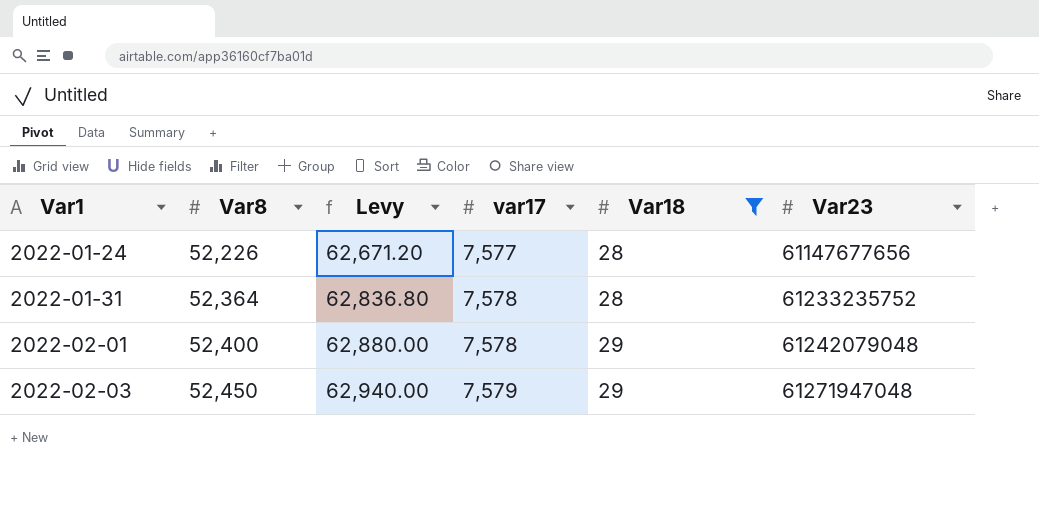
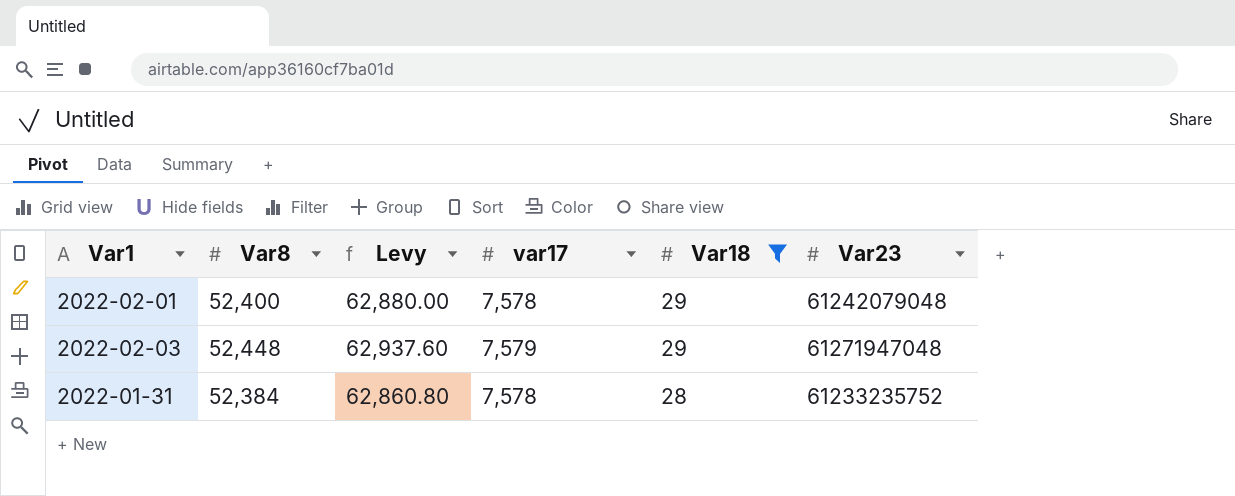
row order: Var1 ascending -> Var18 descending
row 2022-01-24: 52,226 | 62,671.20 | 7,577 | 28 | 61147677656 -> none
2022-02-03 | Var8: 52,450 -> 52,448
2022-02-03 | Levy: 62,940.00 -> 62,937.60
2022-01-31 | Var8: 52,364 -> 52,384
2022-01-31 | Levy: 62,836.80 -> 62,860.80

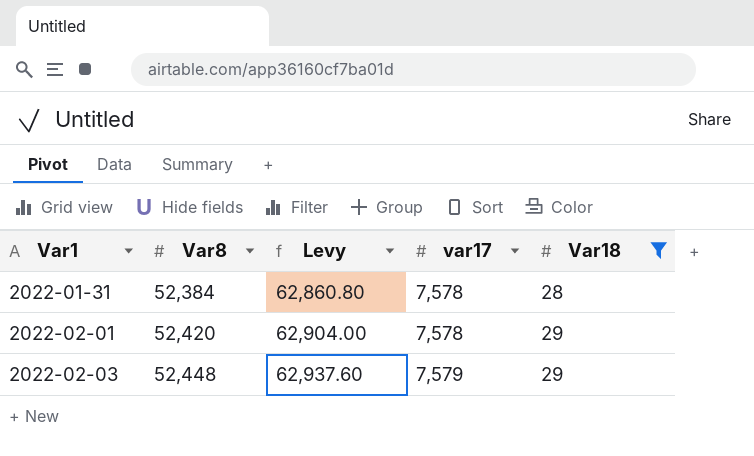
row order: Var18 descending -> Var1 ascending
column Var23 | position: 6 -> none
2022-02-01 | Var8: 52,400 -> 52,420
2022-02-01 | Levy: 62,880.00 -> 62,904.00

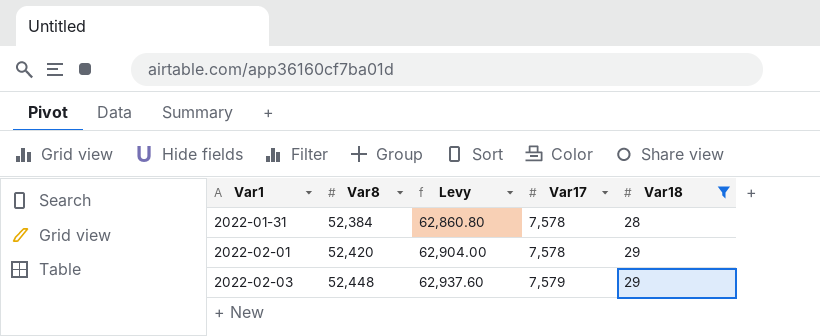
column name: var17 -> Var17

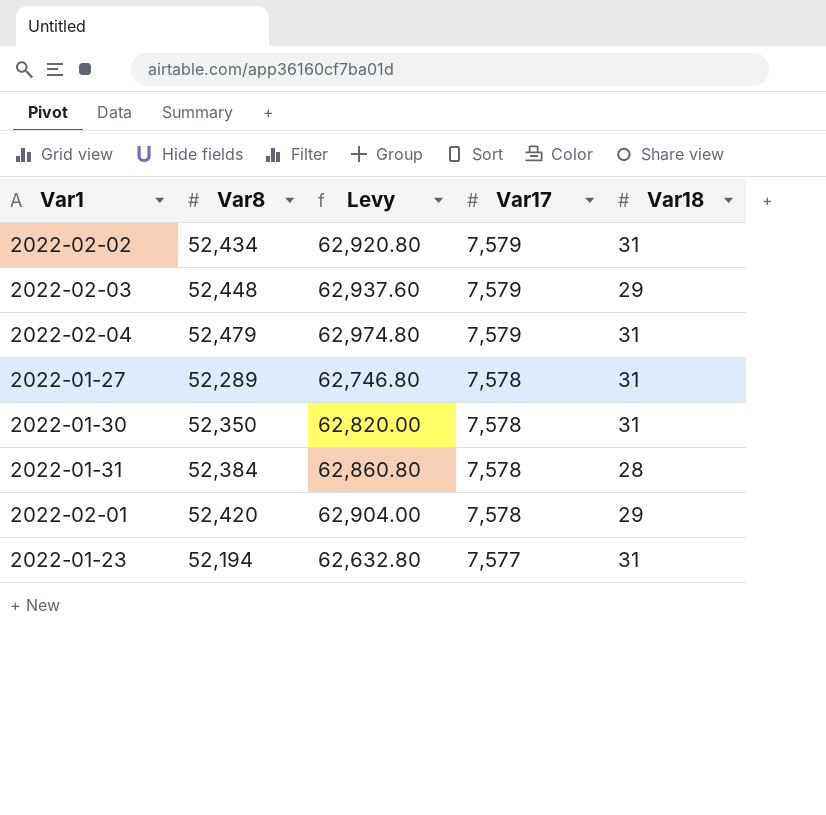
filter: Var18 != 31 -> none
row order: Var1 ascending -> Var17 descending

